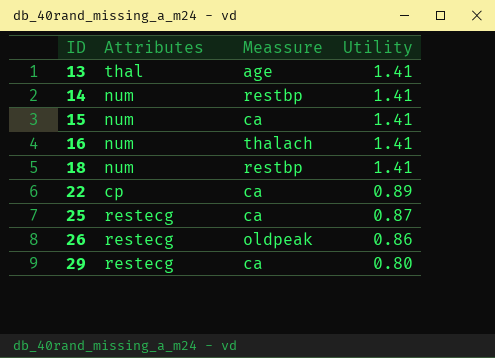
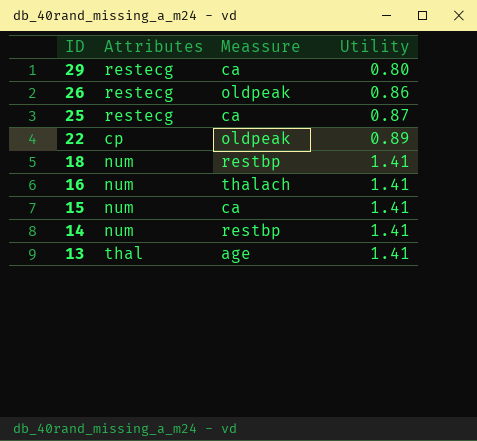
row order: ID ascending -> ID descending
22 | Meassure: ca -> oldpeak

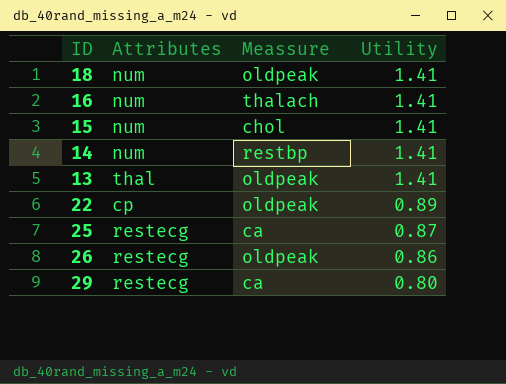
row order: ID descending -> Utility descending
18 | Meassure: restbp -> oldpeak
15 | Meassure: ca -> chol
13 | Meassure: age -> oldpeak

